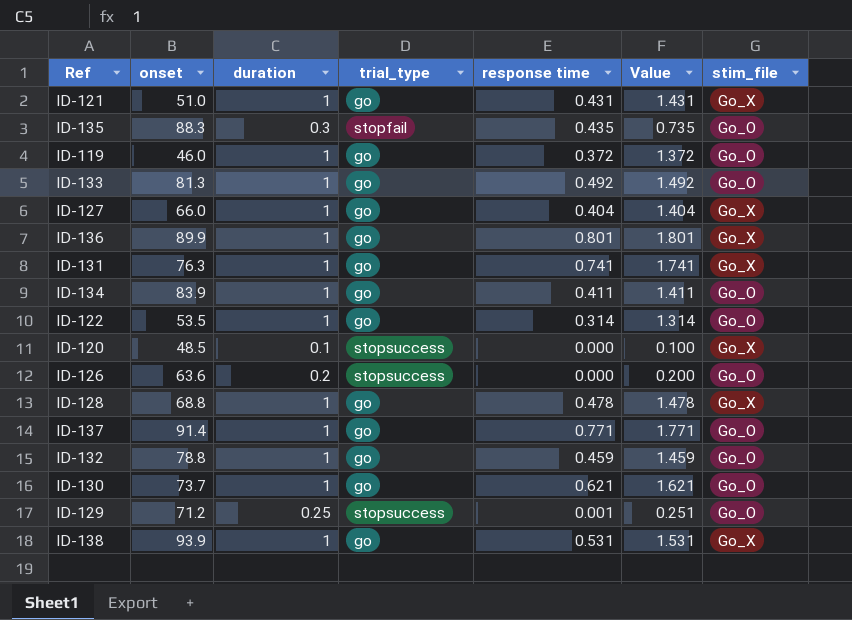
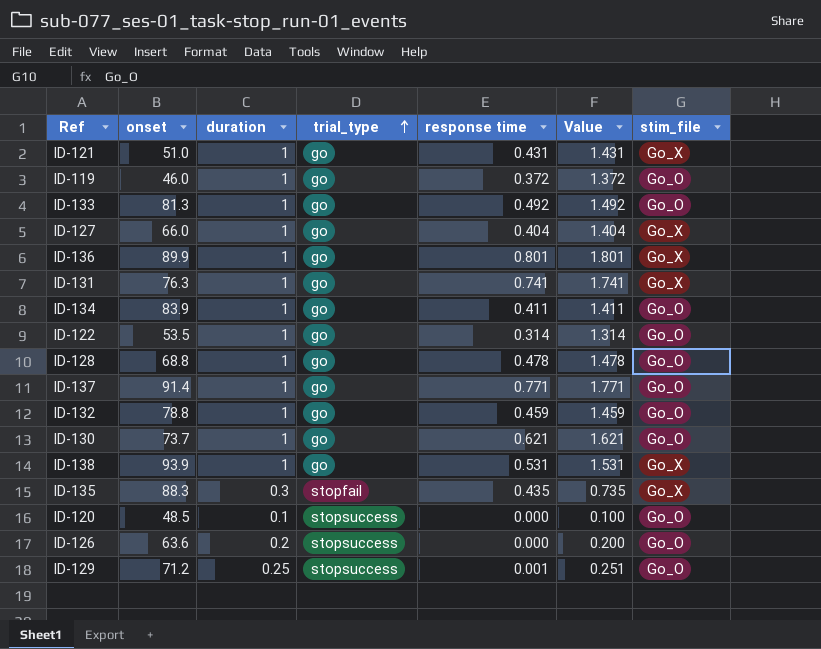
row order: none -> trial_type ascending
ID-128 | stim_file: Go_X -> Go_O
ID-135 | stim_file: Go_O -> Go_X
ID-120 | stim_file: Go_X -> Go_O

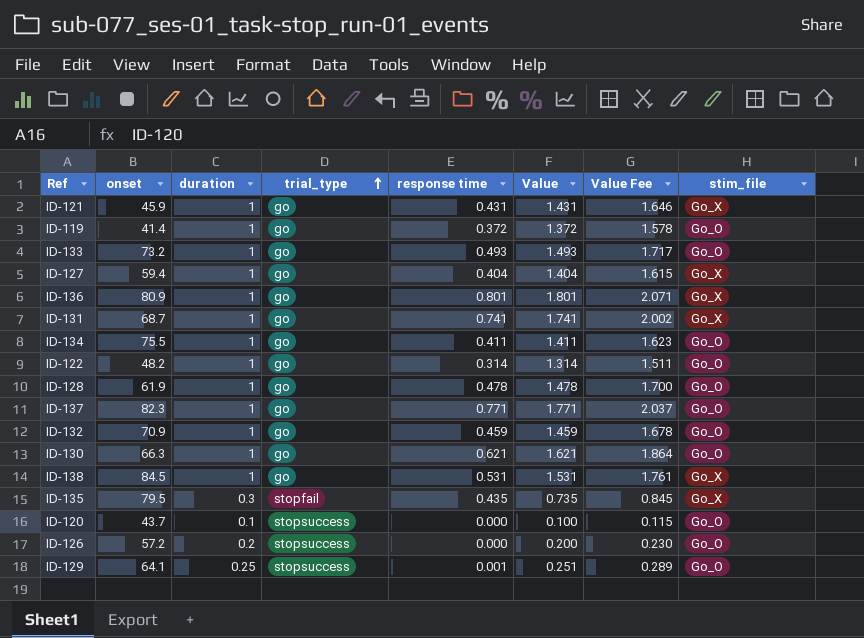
column Value Fee | formula: none -> [Value] * 1.15
ID-121 | onset: 51.0 -> 45.9
ID-119 | onset: 46.0 -> 41.4
ID-133 | onset: 81.3 -> 73.2
ID-133 | response time: 0.492 -> 0.493
ID-133 | Value: 1.492 -> 1.493
ID-127 | onset: 66.0 -> 59.4
ID-136 | onset: 89.9 -> 80.9
ID-131 | onset: 76.3 -> 68.7
ID-134 | onset: 83.9 -> 75.5
ID-122 | onset: 53.5 -> 48.2
ID-128 | onset: 68.8 -> 61.9
ID-137 | onset: 91.4 -> 82.3
ID-132 | onset: 78.8 -> 70.9
ID-130 | onset: 73.7 -> 66.3
ID-138 | onset: 93.9 -> 84.5
ID-135 | onset: 88.3 -> 79.5
ID-120 | onset: 48.5 -> 43.7
ID-126 | onset: 63.6 -> 57.2
ID-129 | onset: 71.2 -> 64.1

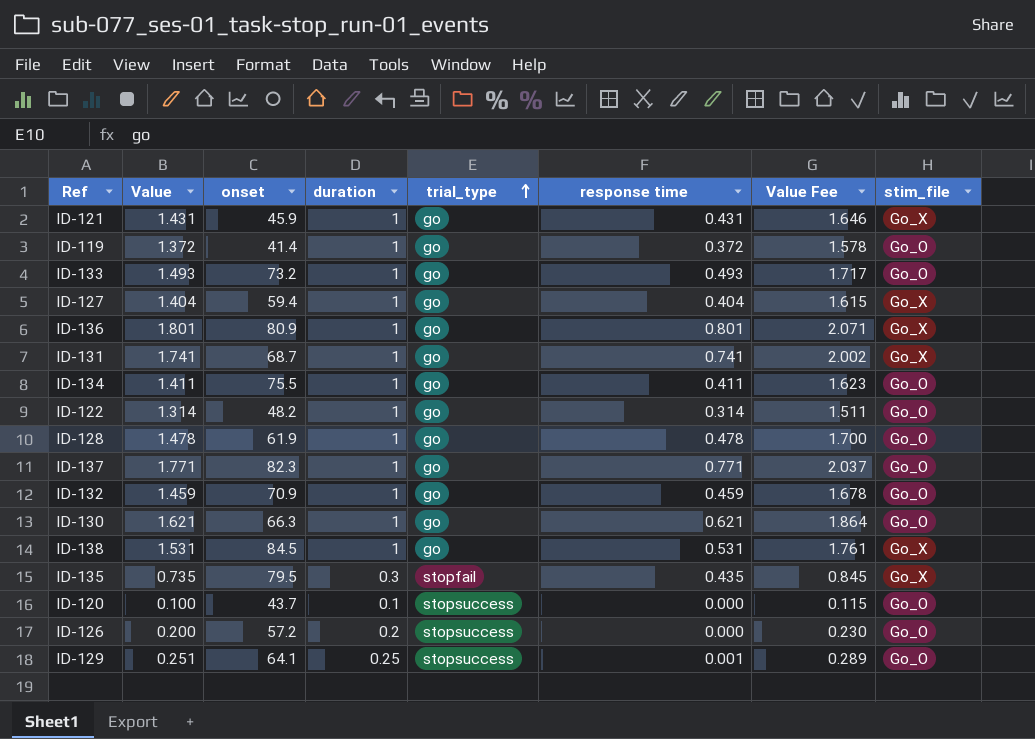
column Value | position: 6 -> 2

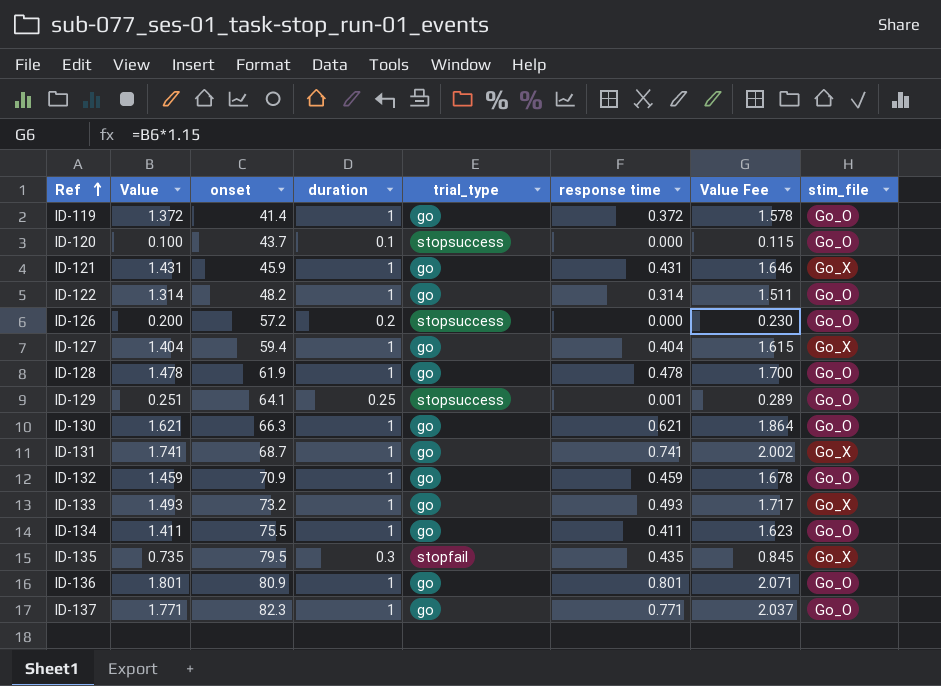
row order: trial_type ascending -> Ref ascending
row ID-138: 1.531 | 84.5 | 1 | go | 0.531 | 1.761 | Go_X -> none
ID-133 | stim_file: Go_O -> Go_X
ID-136 | stim_file: Go_X -> Go_O

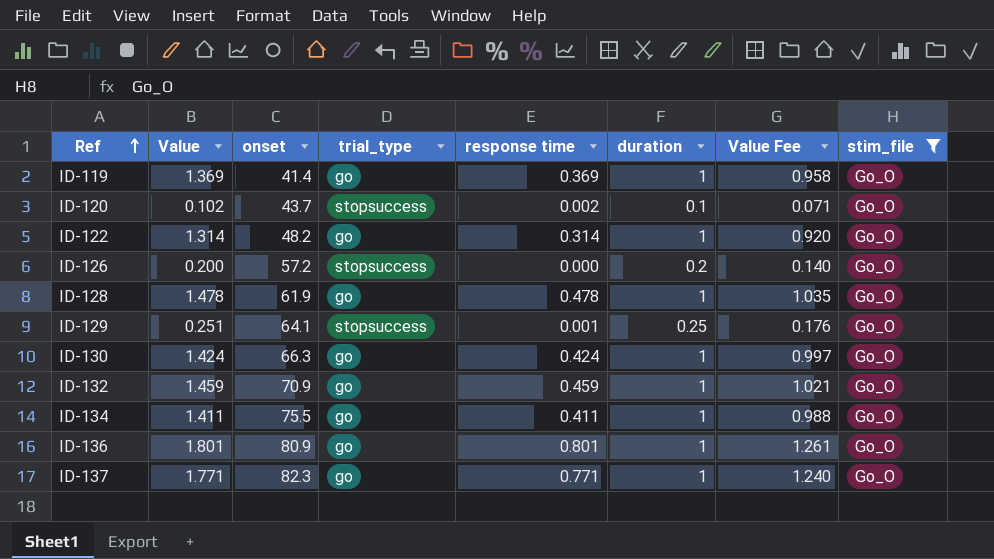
filter: none -> stim_file = Go_O
column duration | position: 4 -> 6
column Value Fee | formula: [Value] * 1.15 -> [Value] * 0.7
ID-119 | Value: 1.372 -> 1.369
ID-119 | response time: 0.372 -> 0.369
ID-120 | Value: 0.100 -> 0.102
ID-120 | response time: 0.000 -> 0.002
ID-130 | Value: 1.621 -> 1.424
ID-130 | response time: 0.621 -> 0.424

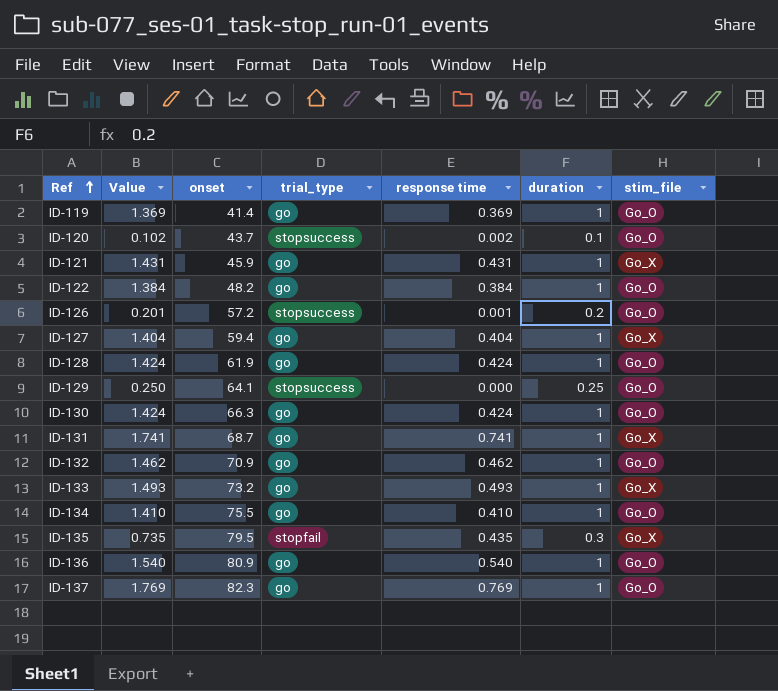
filter: stim_file = Go_O -> none
column Value Fee | formula: [Value] * 0.7 -> none
ID-122 | Value: 1.314 -> 1.384
ID-122 | response time: 0.314 -> 0.384
ID-126 | Value: 0.200 -> 0.201
ID-126 | response time: 0.000 -> 0.001
ID-128 | Value: 1.478 -> 1.424
ID-128 | response time: 0.478 -> 0.424
ID-129 | Value: 0.251 -> 0.250
ID-129 | response time: 0.001 -> 0.000
ID-132 | Value: 1.459 -> 1.462
ID-132 | response time: 0.459 -> 0.462
ID-134 | Value: 1.411 -> 1.410
ID-134 | response time: 0.411 -> 0.410
ID-136 | Value: 1.801 -> 1.540
ID-136 | response time: 0.801 -> 0.540
ID-137 | Value: 1.771 -> 1.769
ID-137 | response time: 0.771 -> 0.769

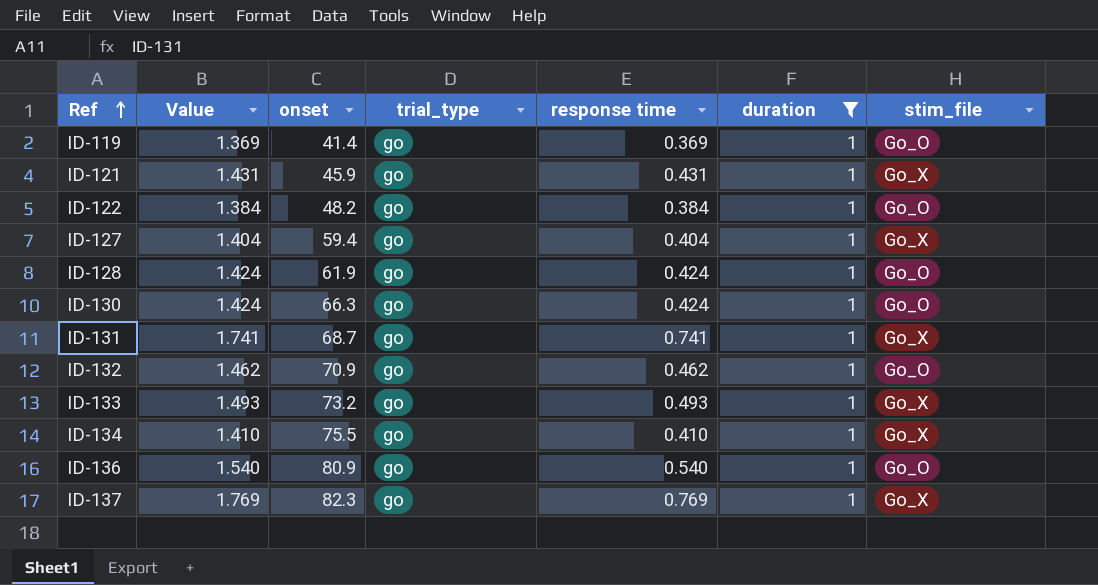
filter: none -> duration = 1
ID-134 | stim_file: Go_O -> Go_X
ID-137 | stim_file: Go_O -> Go_X

